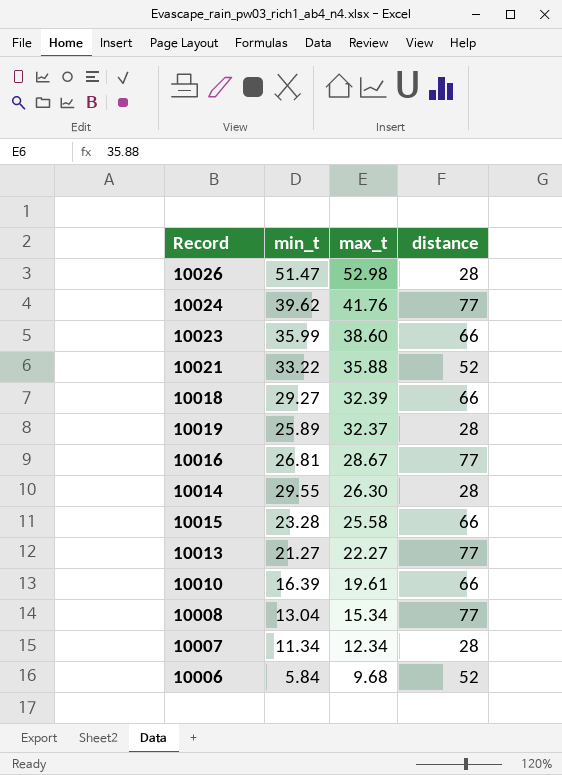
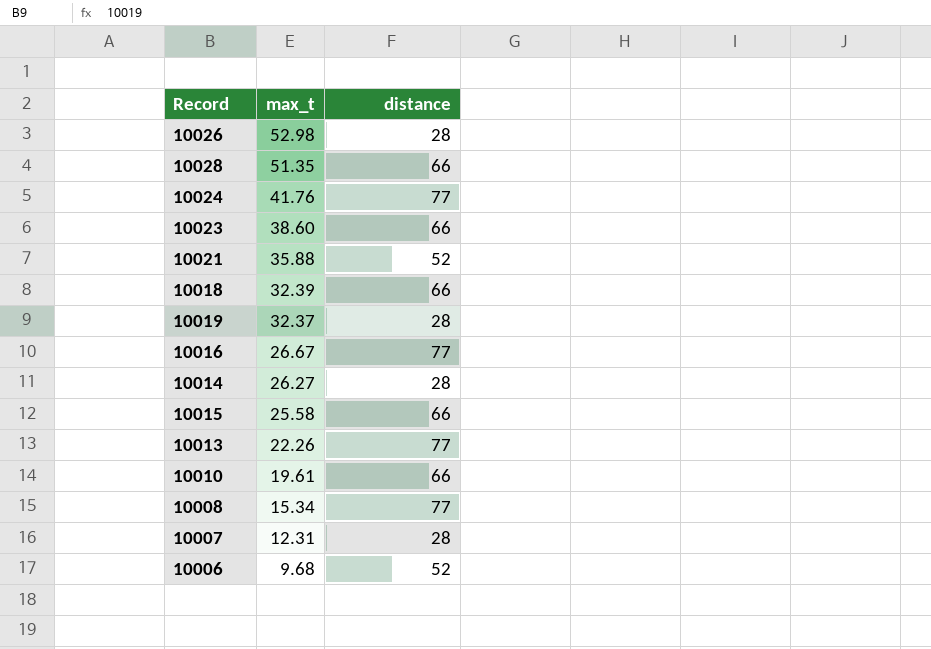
column min_t | position: 2 -> none
row 10028: none -> 51.35 | 66
10016 | max_t: 28.67 -> 26.67
10014 | max_t: 26.30 -> 26.27
10013 | max_t: 22.27 -> 22.26
10007 | max_t: 12.34 -> 12.31

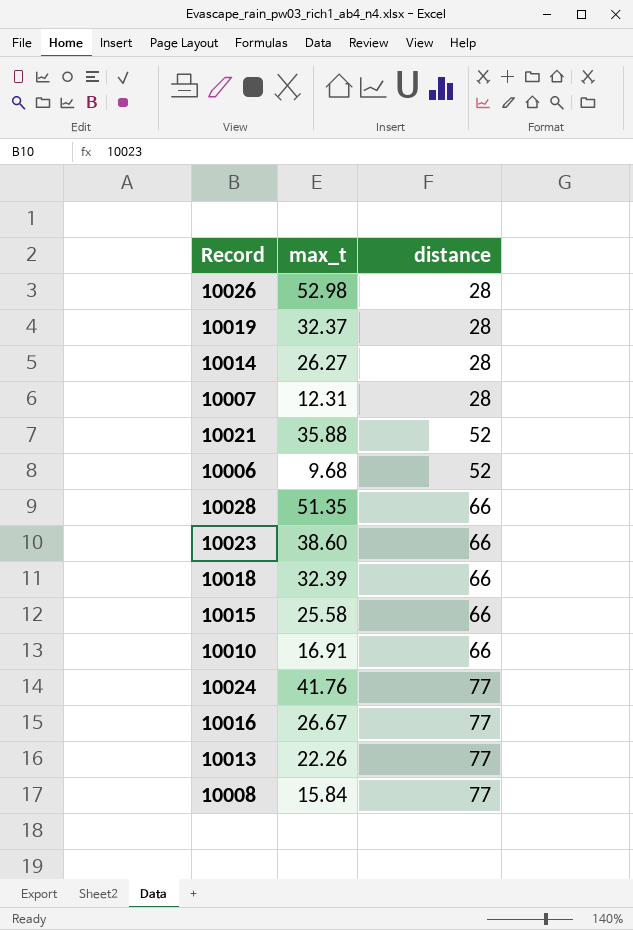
row order: max_t descending -> distance ascending
10010 | max_t: 19.61 -> 16.91
10008 | max_t: 15.34 -> 15.84

